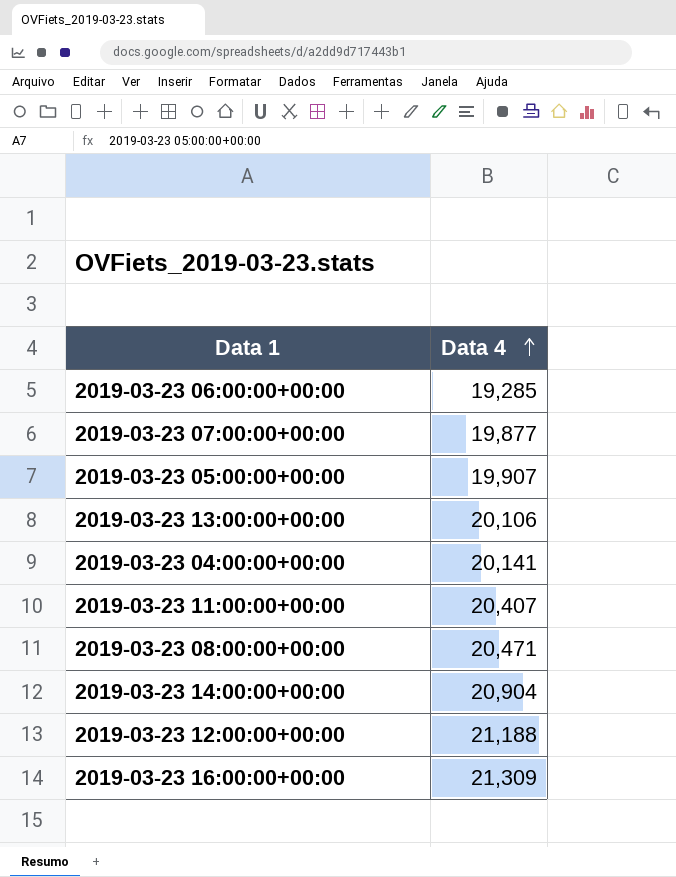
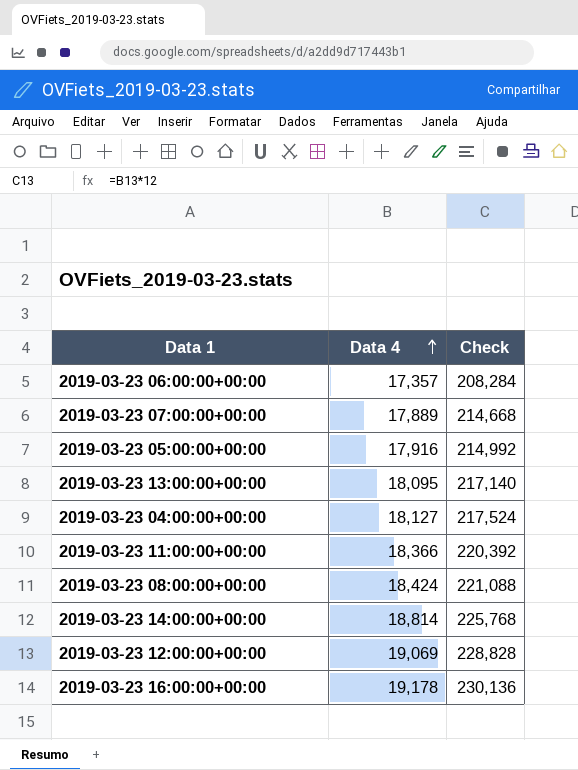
column Check | formula: none -> [Data 4] * 12
2019-03-23 06:00:00+00:00 | Data 4: 19,285 -> 17,357
2019-03-23 07:00:00+00:00 | Data 4: 19,877 -> 17,889
2019-03-23 05:00:00+00:00 | Data 4: 19,907 -> 17,916
2019-03-23 13:00:00+00:00 | Data 4: 20,106 -> 18,095
2019-03-23 04:00:00+00:00 | Data 4: 20,141 -> 18,127
2019-03-23 11:00:00+00:00 | Data 4: 20,407 -> 18,366
2019-03-23 08:00:00+00:00 | Data 4: 20,471 -> 18,424
2019-03-23 14:00:00+00:00 | Data 4: 20,904 -> 18,814
2019-03-23 12:00:00+00:00 | Data 4: 21,188 -> 19,069
2019-03-23 16:00:00+00:00 | Data 4: 21,309 -> 19,178

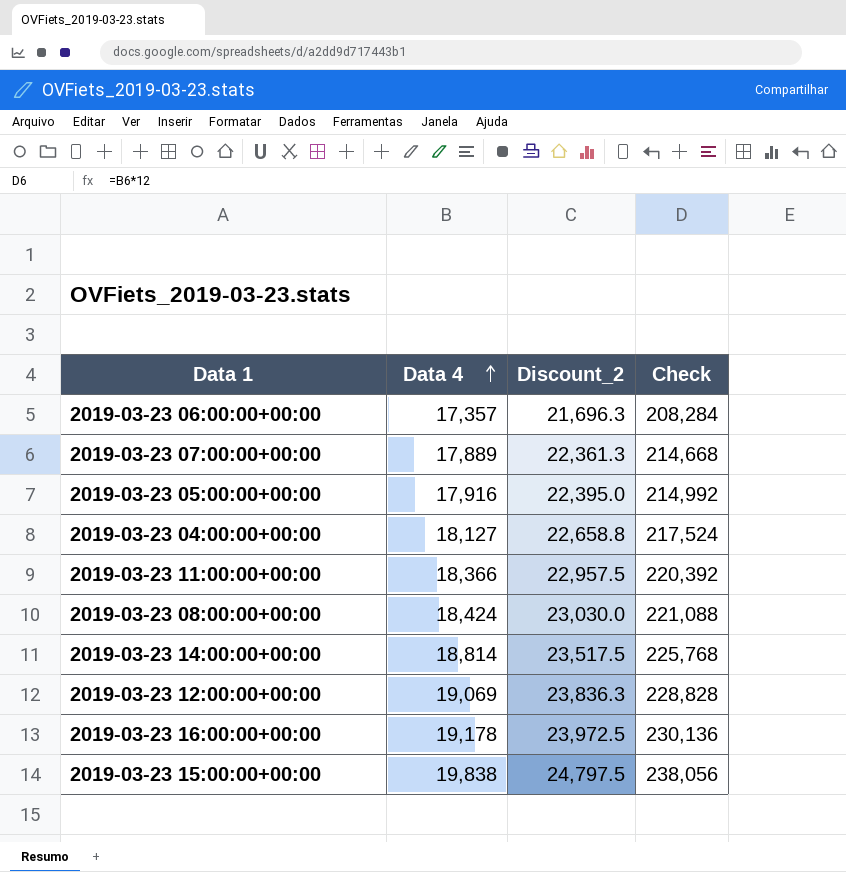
column Discount_2 | formula: none -> [Data 4] * 1.25
row 2019-03-23 13:00:00+00:00: 18,095 | 217,140 -> none
row 2019-03-23 15:00:00+00:00: none -> 19,838 | 24,797.5 | 238,056

